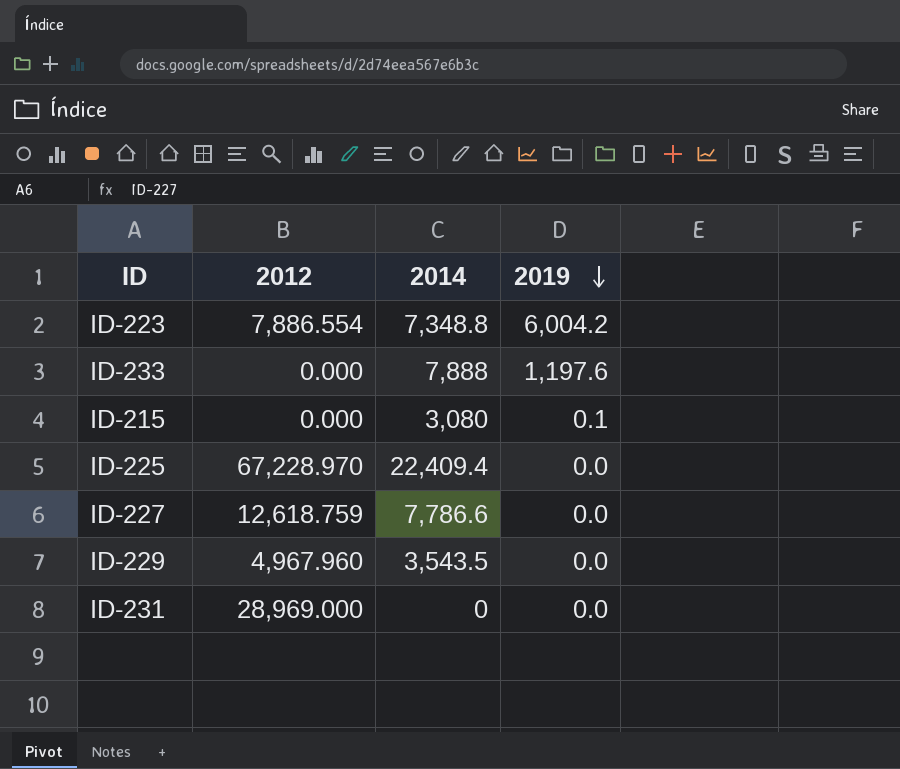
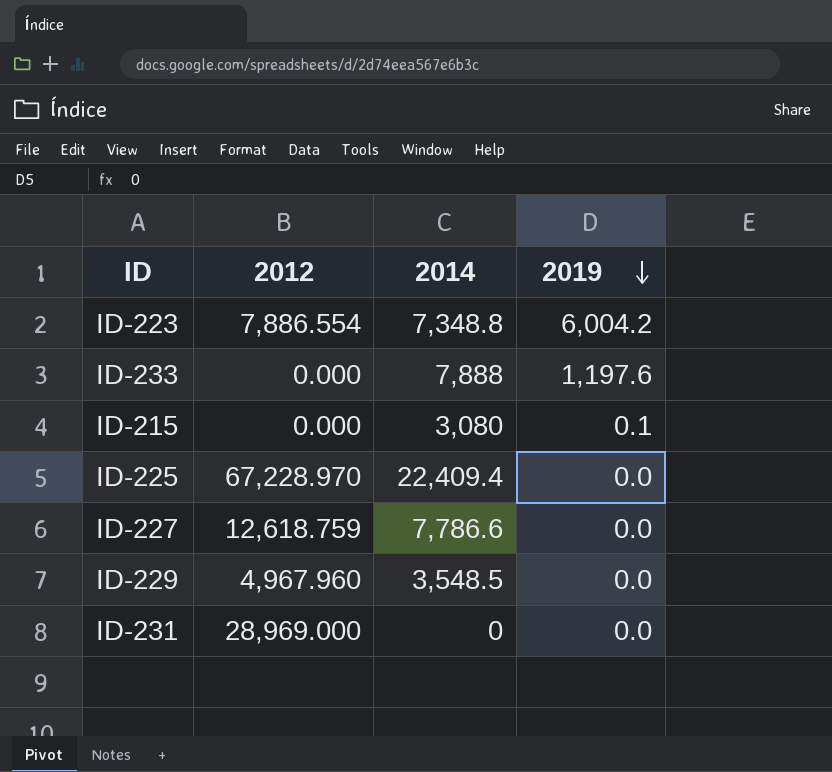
ID-229 | 2014: 3,543.5 -> 3,548.5

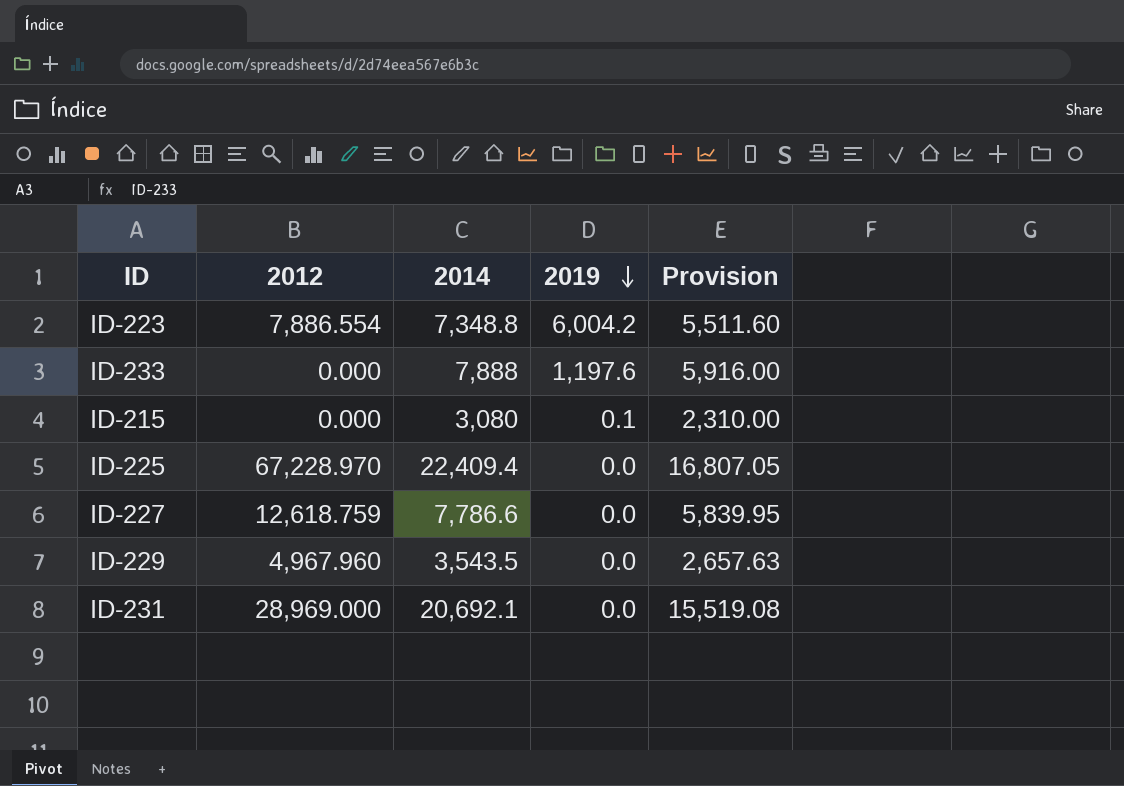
column Provision | formula: none -> [2014] * 0.75
ID-229 | 2014: 3,548.5 -> 3,543.5
ID-231 | 2014: 0 -> 20,692.1

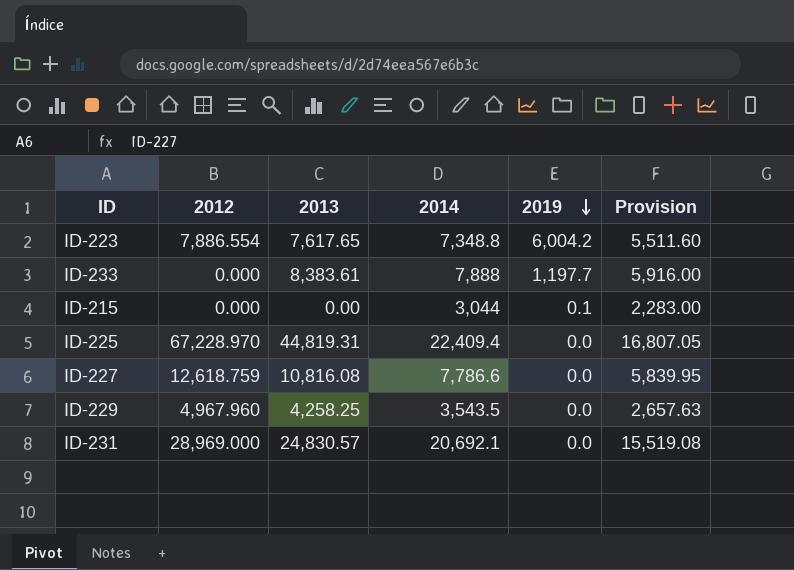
column 2013 | position: none -> 3
ID-233 | 2019: 1,197.6 -> 1,197.7
ID-215 | 2014: 3,080 -> 3,044
ID-215 | Provision: 2,310.00 -> 2,283.00

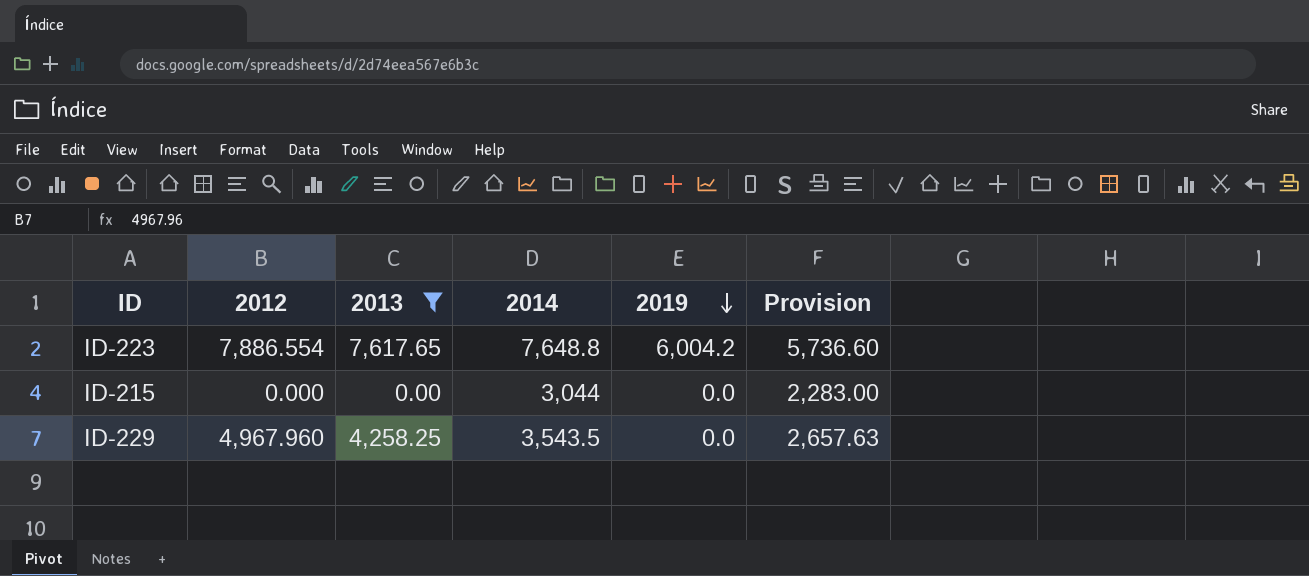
filter: none -> 2013 <= 7,617.65
ID-223 | 2014: 7,348.8 -> 7,648.8
ID-223 | Provision: 5,511.60 -> 5,736.60
ID-215 | 2019: 0.1 -> 0.0

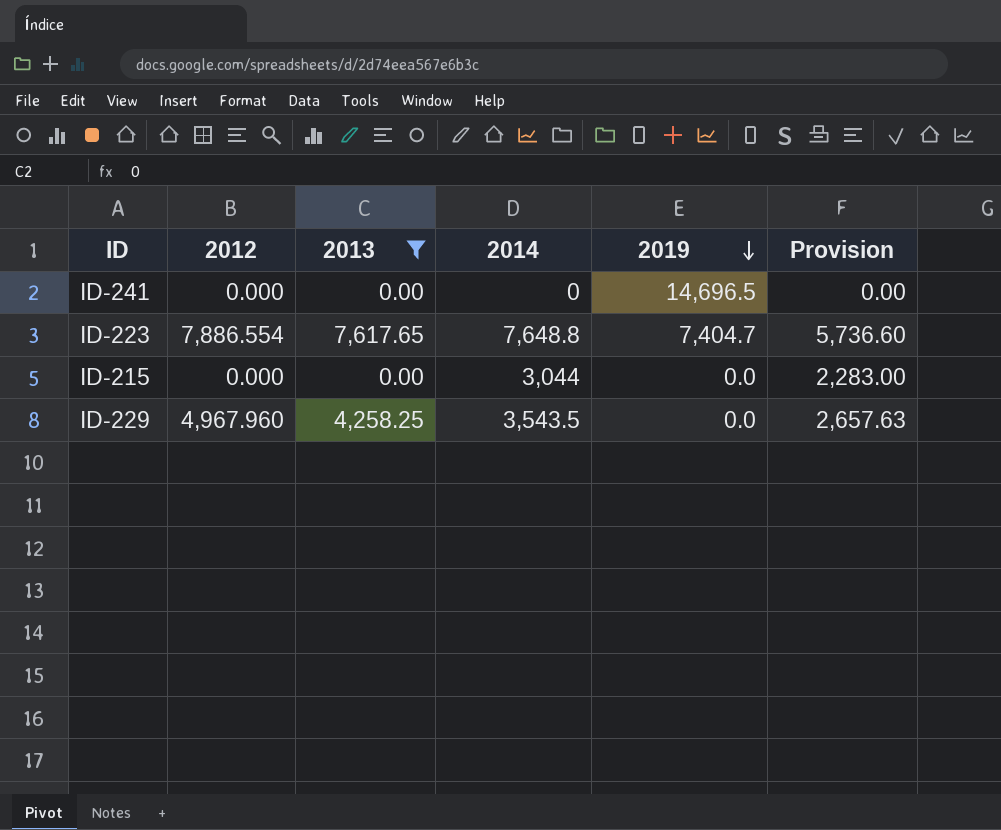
row ID-241: none -> 0.000 | 0.00 | 0 | 14,696.5 | 0.00
ID-223 | 2019: 6,004.2 -> 7,404.7

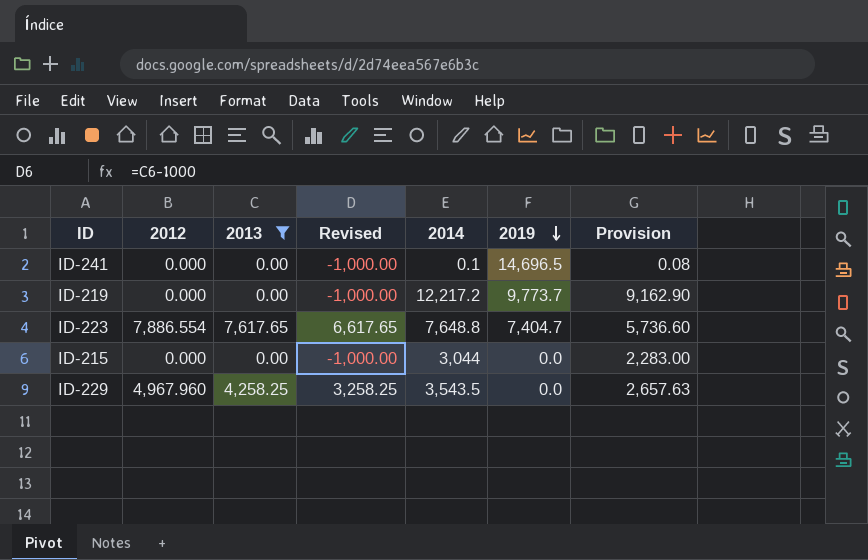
column Revised | formula: none -> [2013] - 1000
ID-241 | 2014: 0 -> 0.1
ID-241 | Provision: 0.00 -> 0.08
row ID-219: none -> 0.000 | 0.00 | -1,000.00 | 12,217.2 | 9,773.7 | 9,162.90

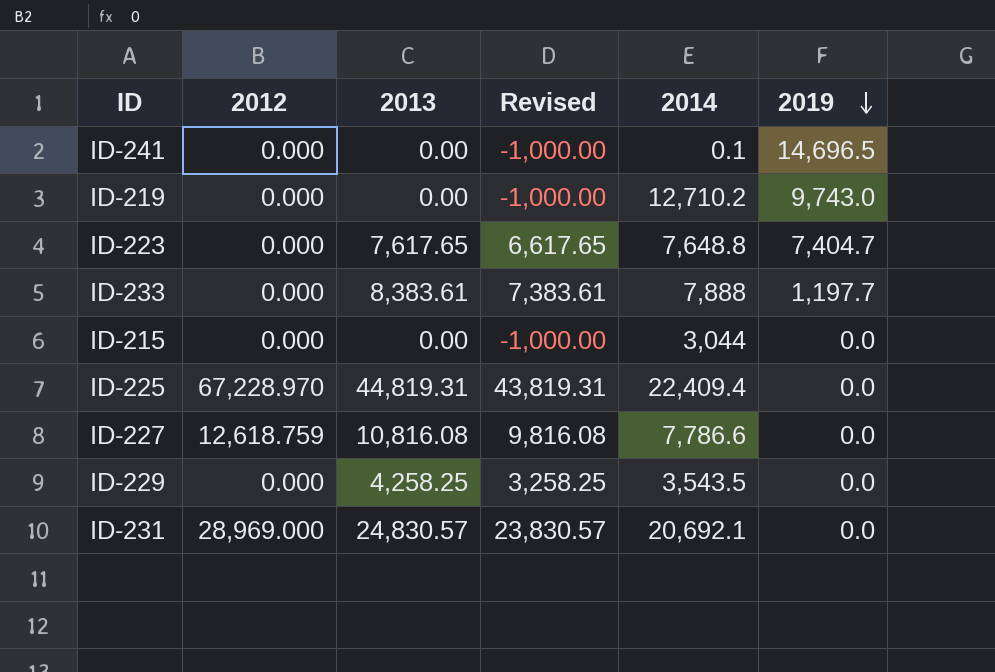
filter: 2013 <= 7,617.65 -> none
column Provision | formula: [2014] * 0.75 -> none
ID-219 | 2014: 12,217.2 -> 12,710.2
ID-219 | 2019: 9,773.7 -> 9,743.0
ID-223 | 2012: 7,886.554 -> 0.000
ID-229 | 2012: 4,967.960 -> 0.000

